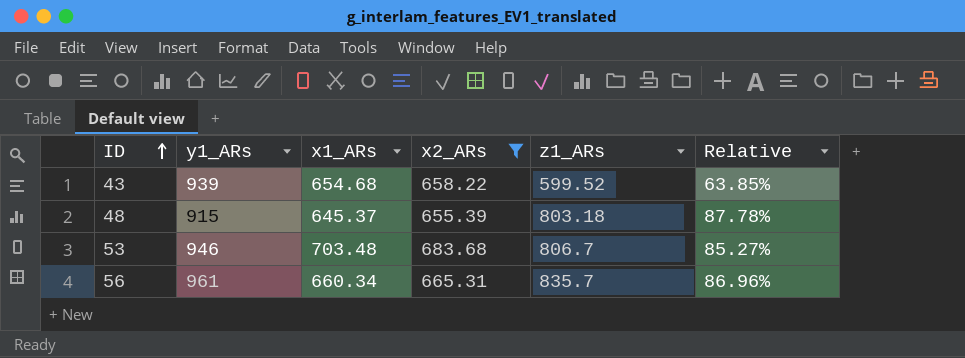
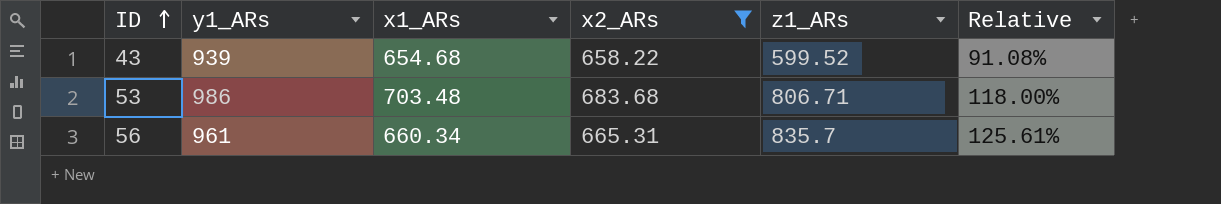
column Relative | formula: [z1_ARs] / [y1_ARs] -> [z1_ARs] / [x2_ARs]
row 48: 915 | 645.37 | 655.39 | 803.18 | 87.78% -> none
53 | y1_ARs: 946 -> 986
53 | z1_ARs: 806.7 -> 806.71

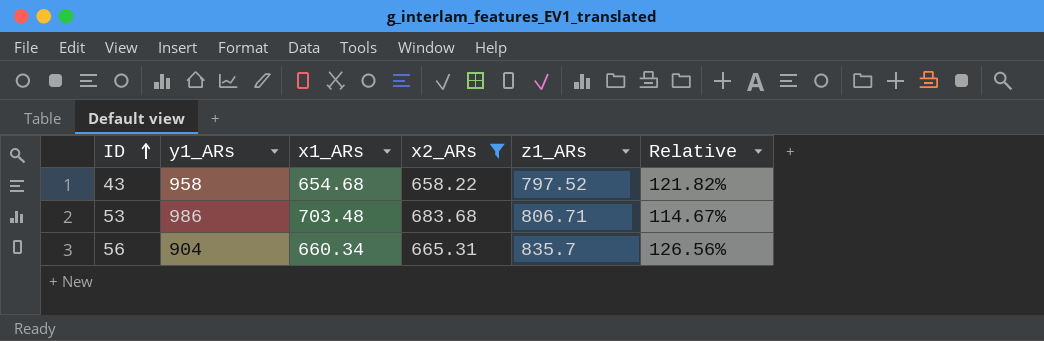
column Relative | formula: [z1_ARs] / [x2_ARs] -> [z1_ARs] / [x1_ARs]
43 | y1_ARs: 939 -> 958
43 | z1_ARs: 599.52 -> 797.52
56 | y1_ARs: 961 -> 904

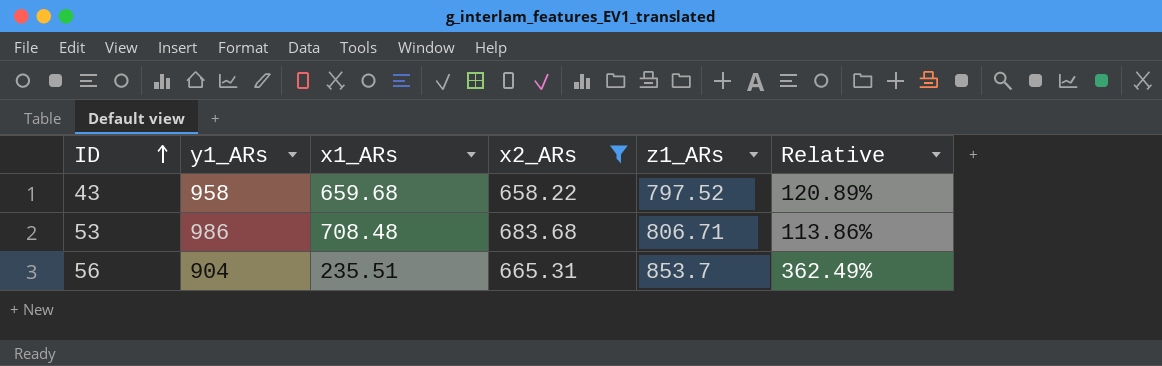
43 | x1_ARs: 654.68 -> 659.68
43 | Relative: 121.82% -> 120.89%
53 | x1_ARs: 703.48 -> 708.48
53 | Relative: 114.67% -> 113.86%
56 | x1_ARs: 660.34 -> 235.51
56 | z1_ARs: 835.7 -> 853.7
56 | Relative: 126.56% -> 362.49%

